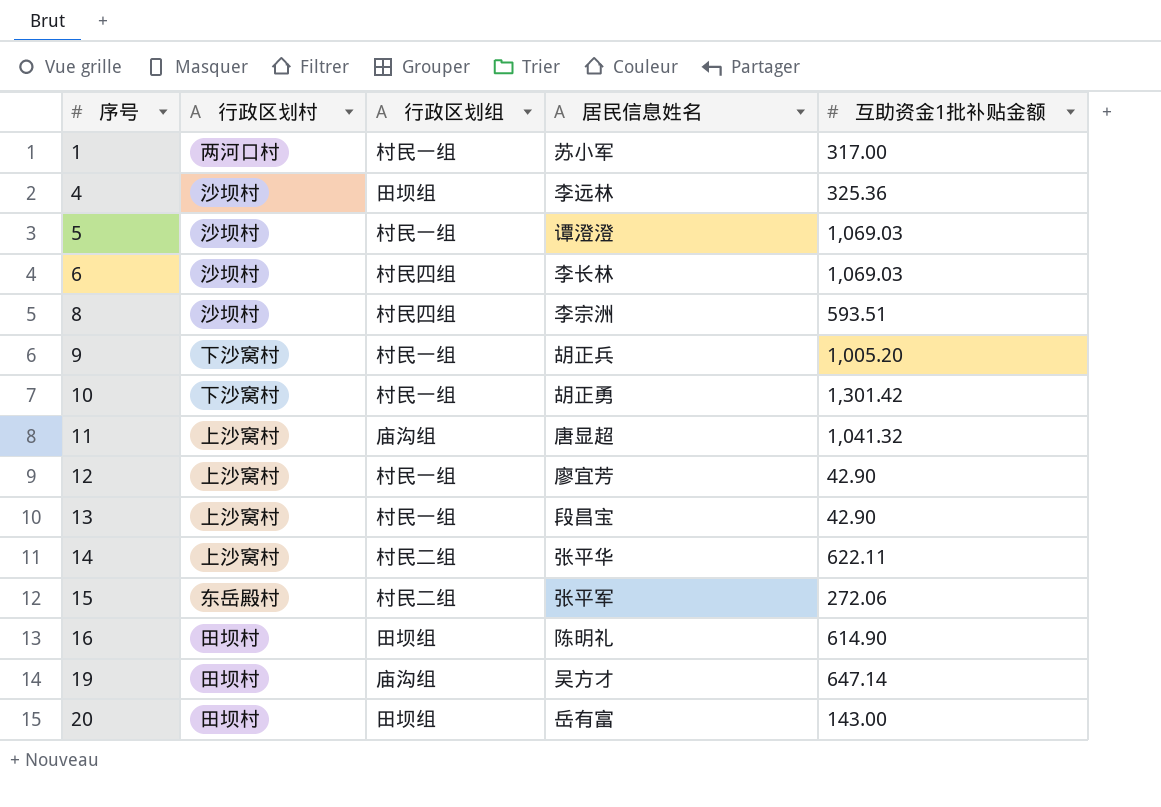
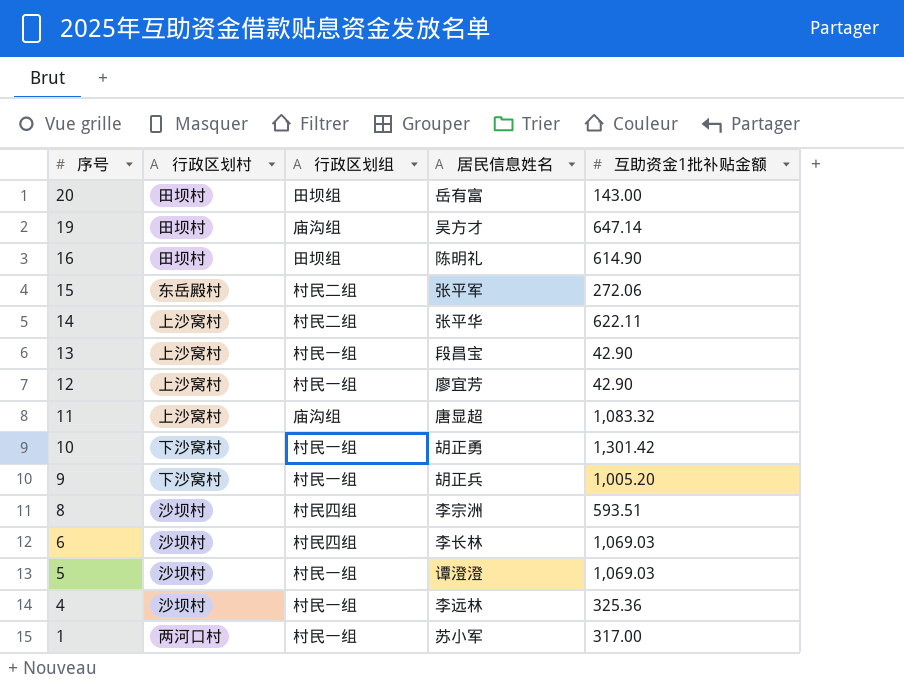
row order: 序号 ascending -> 序号 descending
11 | 互助资金1批补贴金额: 1,041.32 -> 1,083.32
4 | 行政区划组: 田坝组 -> 村民一组

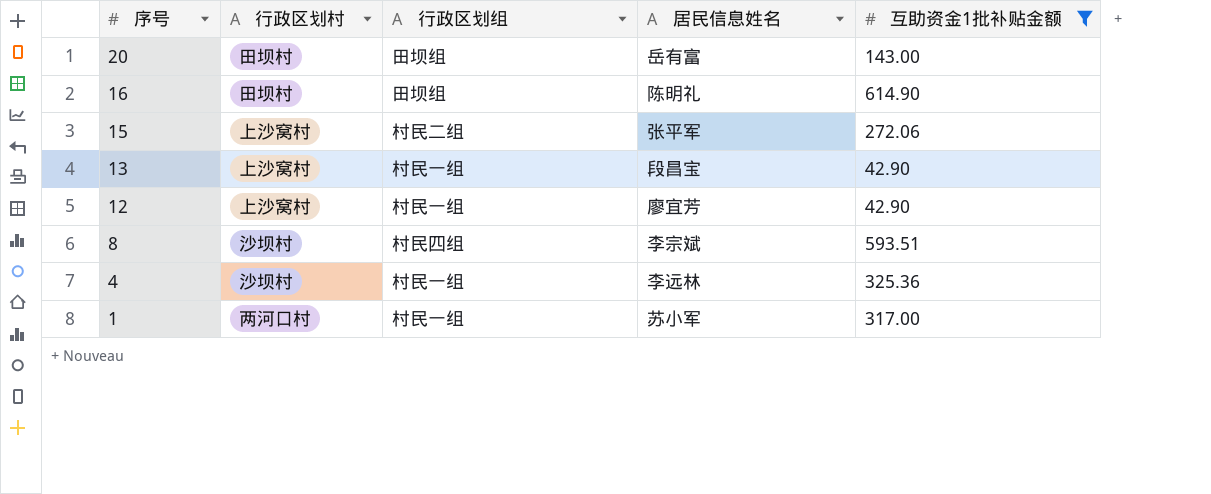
filter: none -> 互助资金1批补贴金额 <= 614.90
15 | 行政区划村: 东岳殿村 -> 上沙窝村
8 | 居民信息姓名: 李宗洲 -> 李宗斌

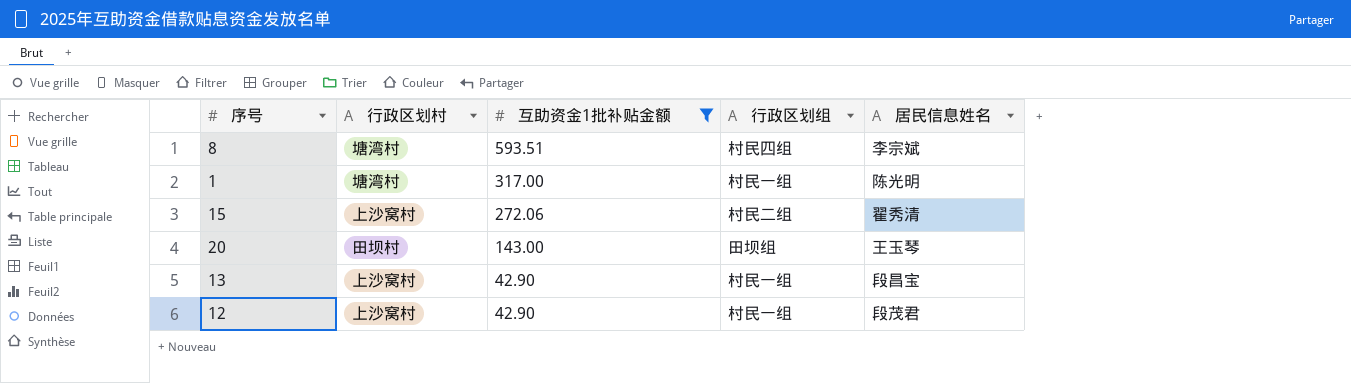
row order: 序号 descending -> 互助资金1批补贴金额 descending
column 互助资金1批补贴金额 | position: 5 -> 3
row 16: 田坝村 | 田坝组 | 陈明礼 | 614.90 -> none
row 4: 沙坝村 | 村民一组 | 李远林 | 325.36 -> none
8 | 行政区划村: 沙坝村 -> 塘湾村
1 | 行政区划村: 两河口村 -> 塘湾村
1 | 居民信息姓名: 苏小军 -> 陈光明
15 | 居民信息姓名: 张平军 -> 翟秀清
20 | 居民信息姓名: 岳有富 -> 王玉琴
12 | 居民信息姓名: 廖宜芳 -> 段茂君

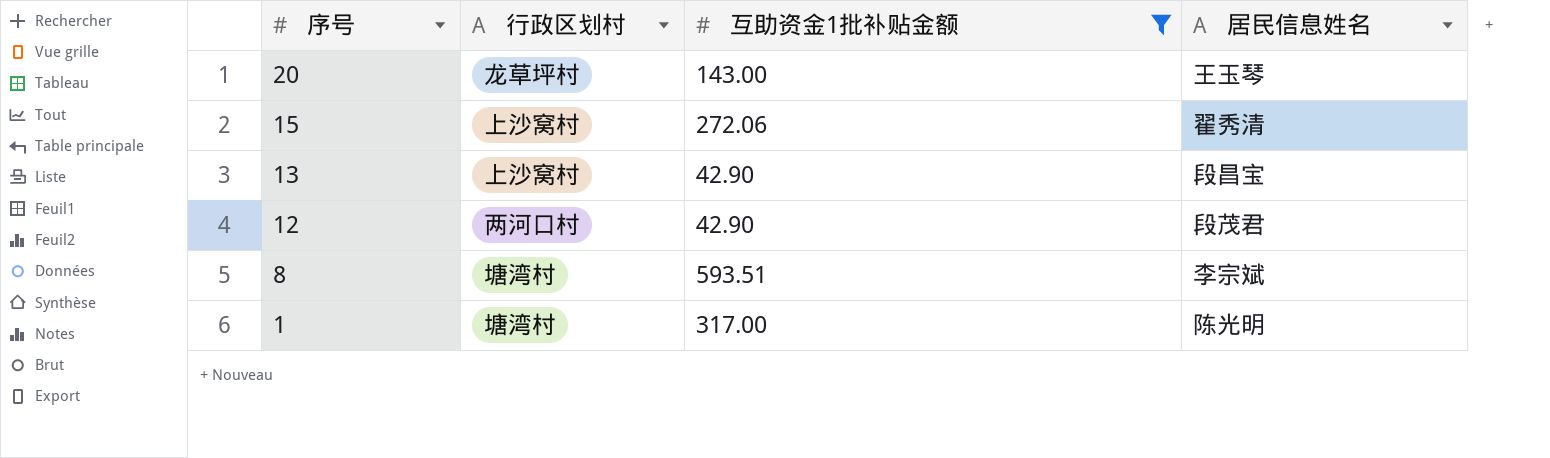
row order: 互助资金1批补贴金额 descending -> 序号 descending
column 行政区划组 | position: 4 -> none
20 | 行政区划村: 田坝村 -> 龙草坪村
12 | 行政区划村: 上沙窝村 -> 两河口村

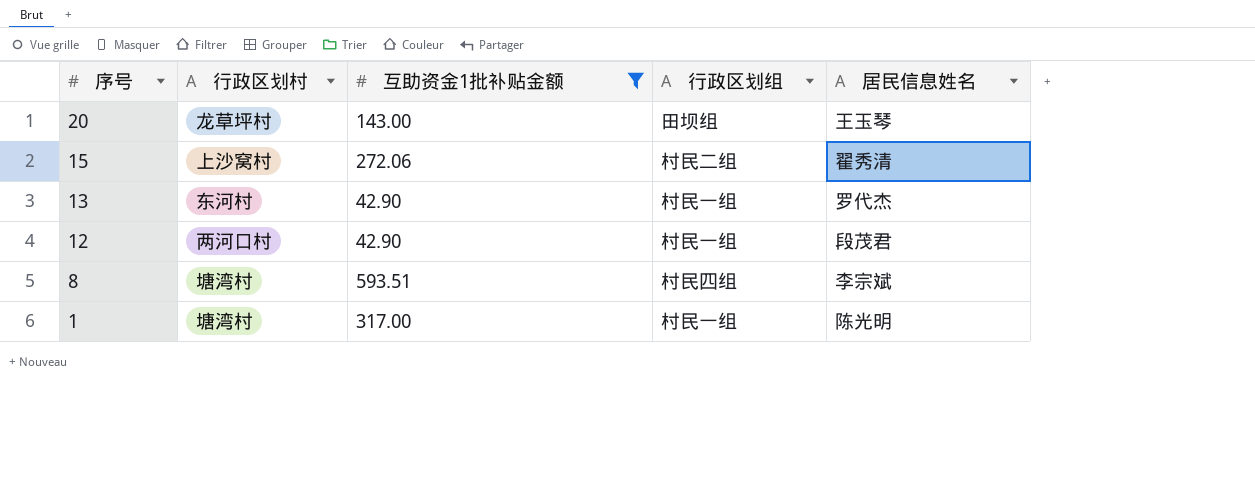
column 行政区划组 | position: none -> 4
13 | 行政区划村: 上沙窝村 -> 东河村
13 | 居民信息姓名: 段昌宝 -> 罗代杰

